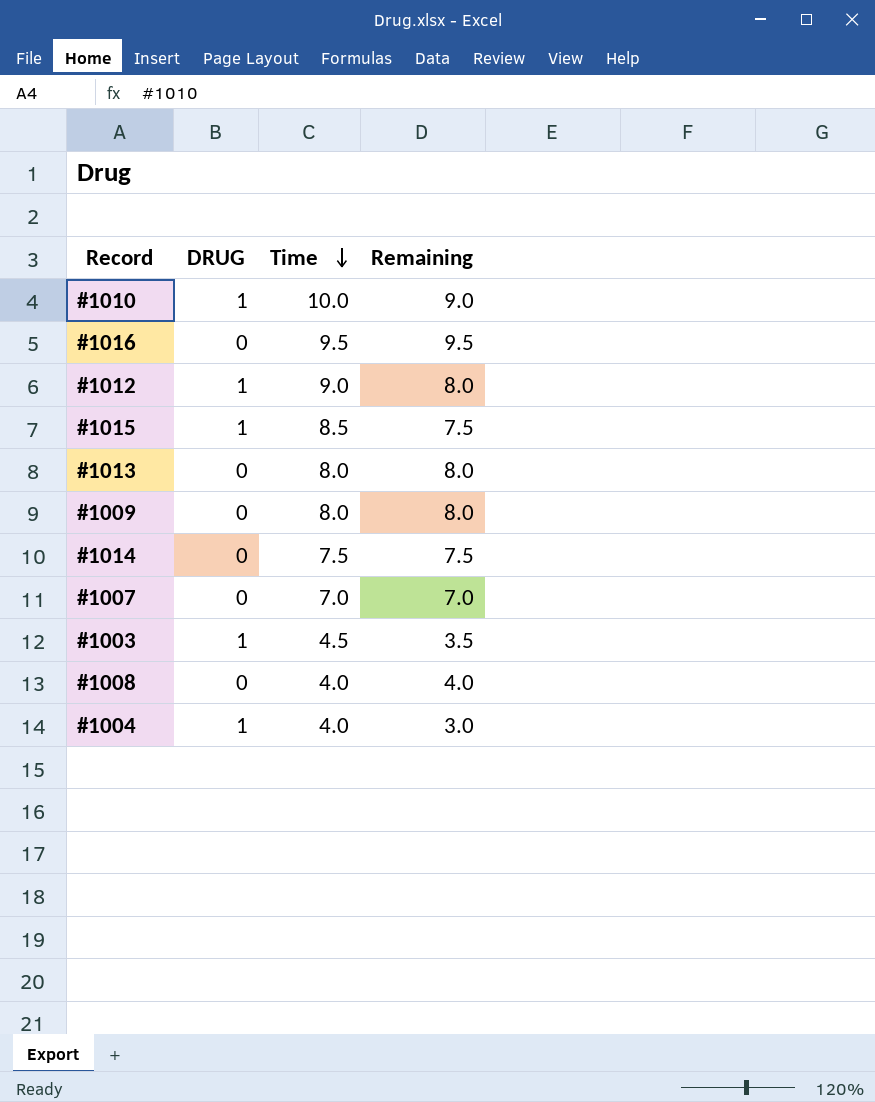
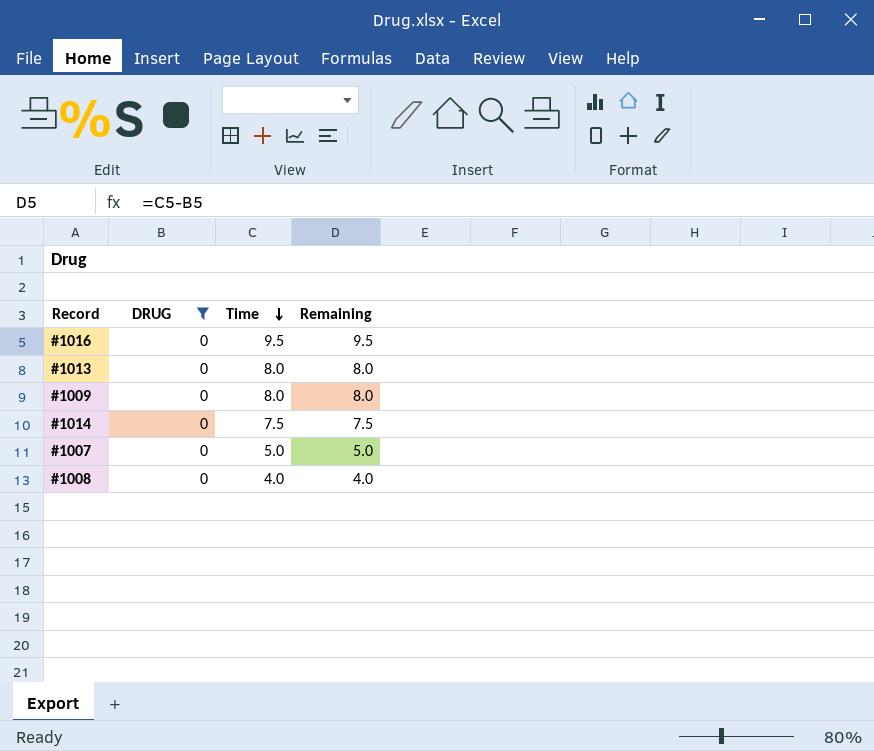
filter: none -> DRUG = 0
#1007 | Time: 7.0 -> 5.0
#1007 | Remaining: 7.0 -> 5.0

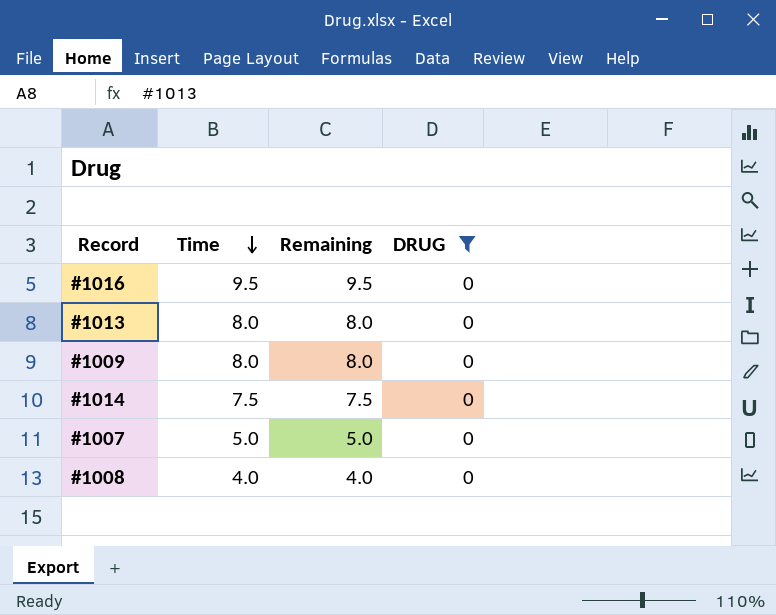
column DRUG | position: 2 -> 4

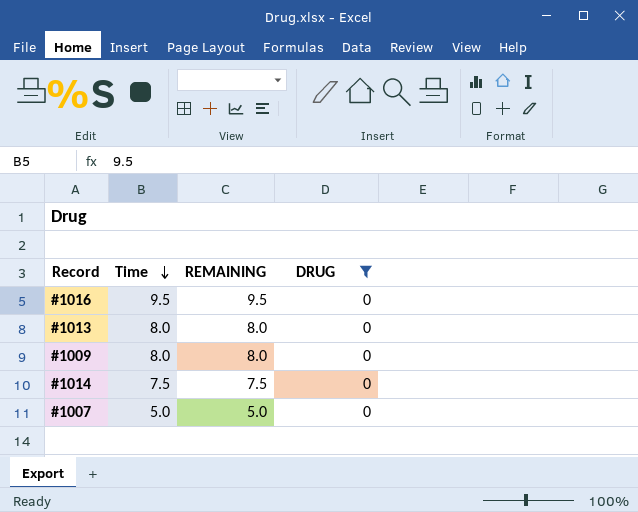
column name: Remaining -> REMAINING
row #1008: 4.0 | 4.0 | 0 -> none

